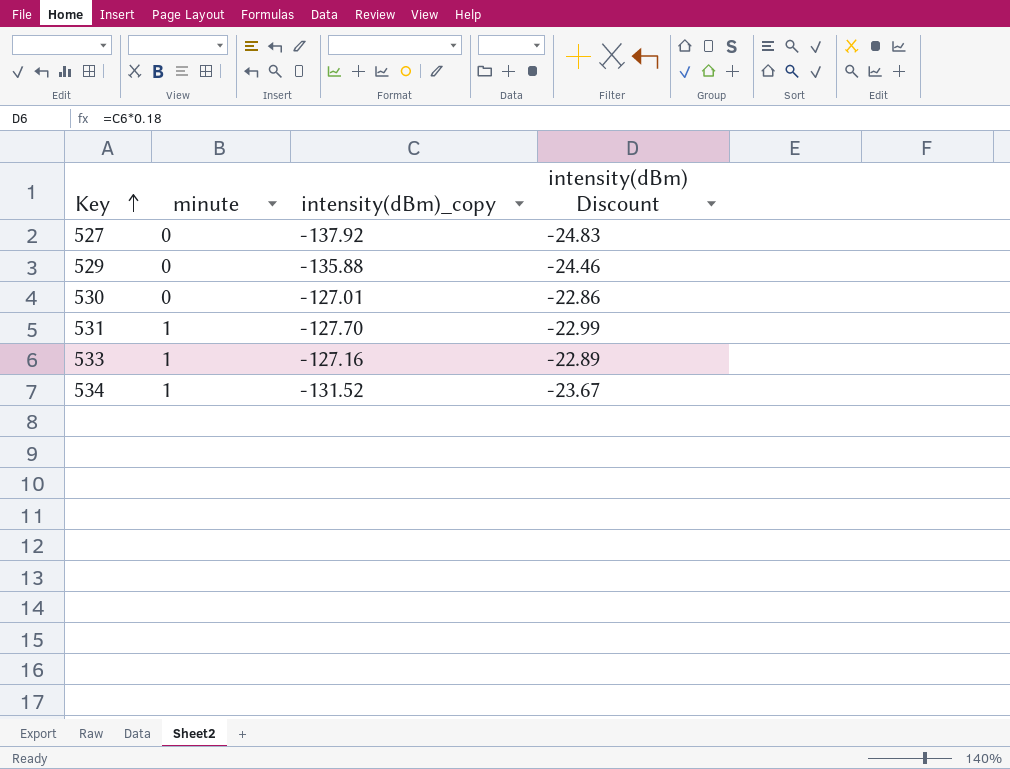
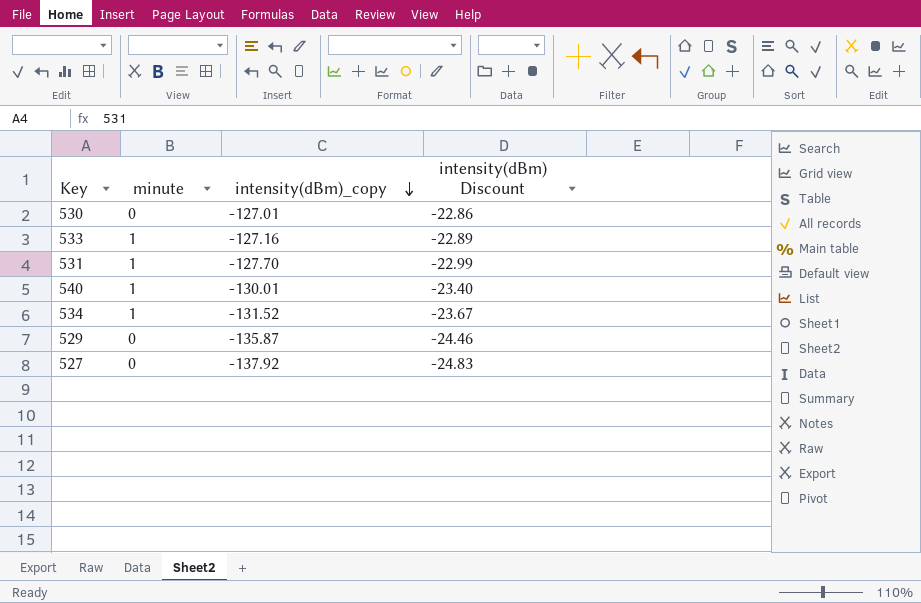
row order: Key ascending -> intensity(dBm)_copy descending
row 540: none -> 1 | -130.01 | -23.40
529 | intensity(dBm)_copy: -135.88 -> -135.87

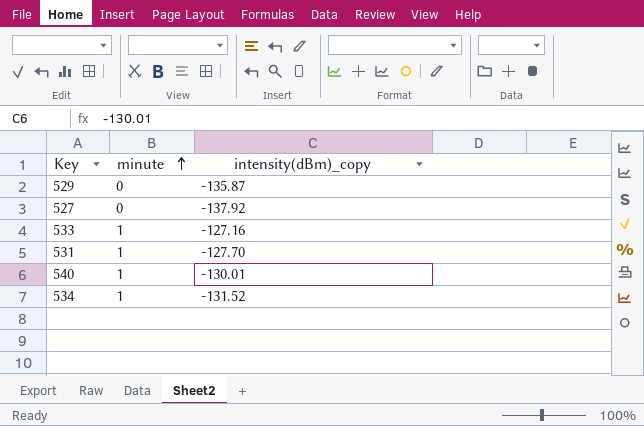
row order: intensity(dBm)_copy descending -> minute ascending
column intensity(dBm) Discount | formula: [intensity(dBm)_copy] * 0.18 -> none
row 530: 0 | -127.01 | -22.86 -> none

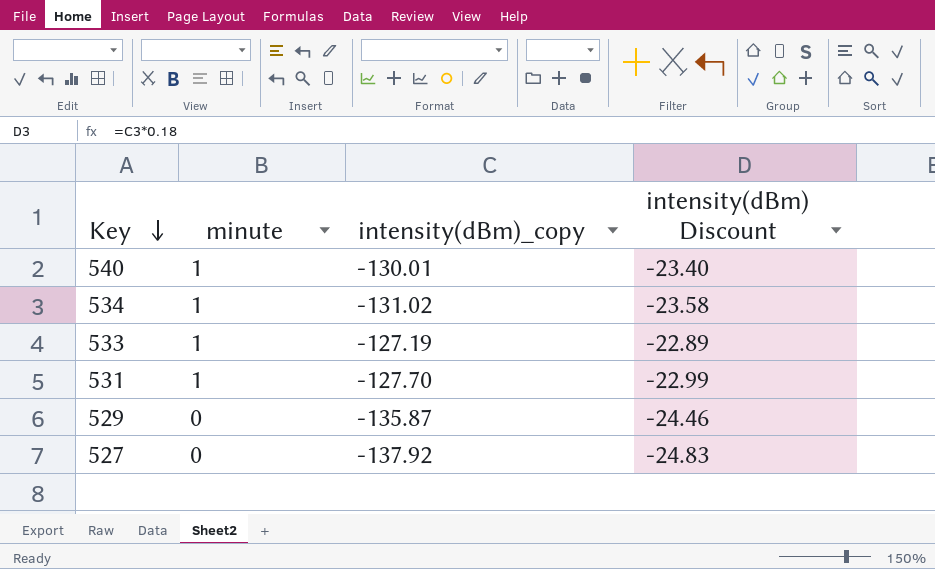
row order: minute ascending -> Key descending
column intensity(dBm) Discount | formula: none -> [intensity(dBm)_copy] * 0.18
534 | intensity(dBm)_copy: -131.52 -> -131.02
533 | intensity(dBm)_copy: -127.16 -> -127.19

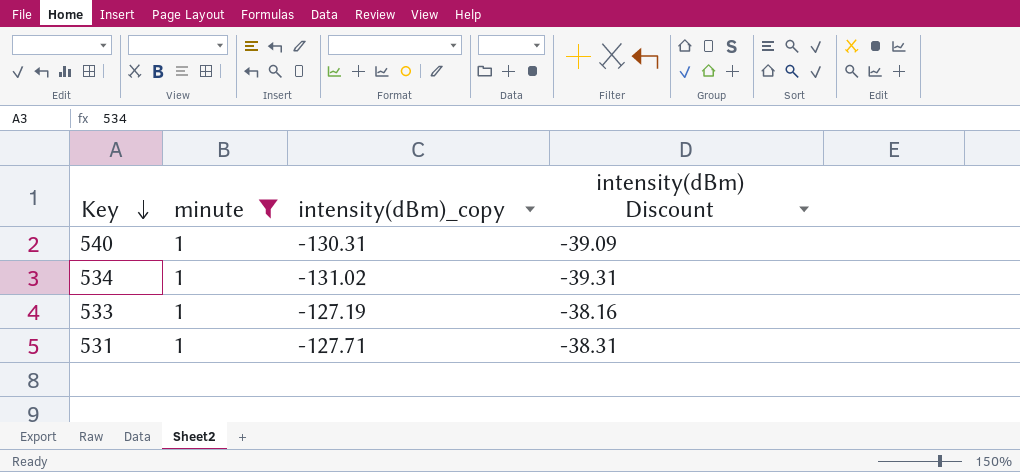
filter: none -> minute = 1
column intensity(dBm) Discount | formula: [intensity(dBm)_copy] * 0.18 -> [intensity(dBm)_copy] * 0.3
540 | intensity(dBm)_copy: -130.01 -> -130.31
531 | intensity(dBm)_copy: -127.70 -> -127.71

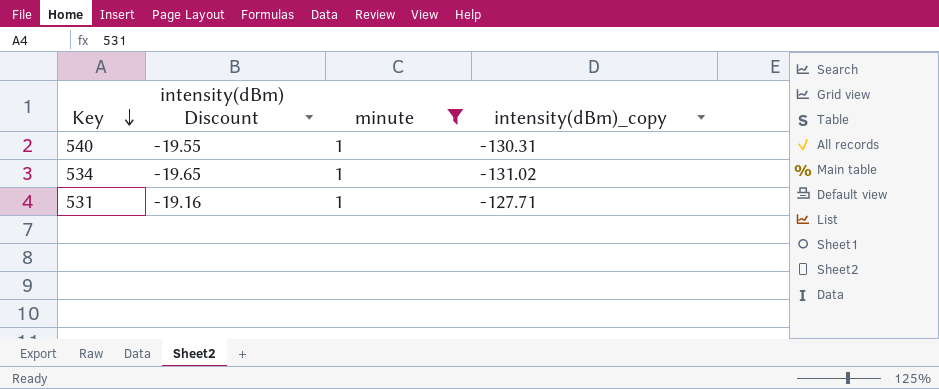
column intensity(dBm) Discount | formula: [intensity(dBm)_copy] * 0.3 -> [intensity(dBm)_copy] * 0.15
column intensity(dBm) Discount | position: 4 -> 2
row 533: 1 | -127.19 | -38.16 -> none

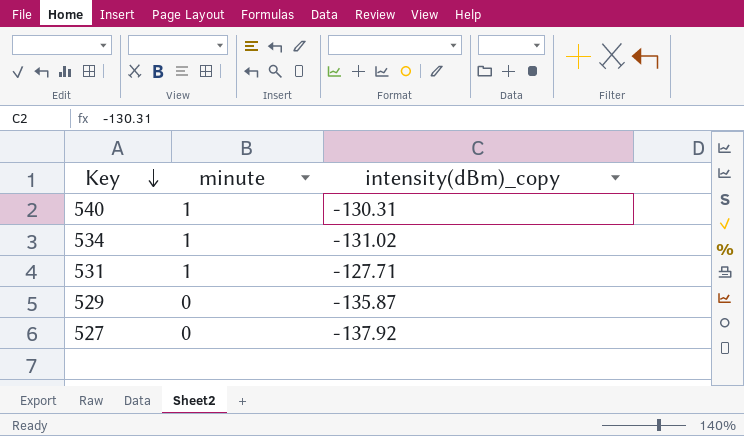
filter: minute = 1 -> none
column intensity(dBm) Discount | formula: [intensity(dBm)_copy] * 0.15 -> none

